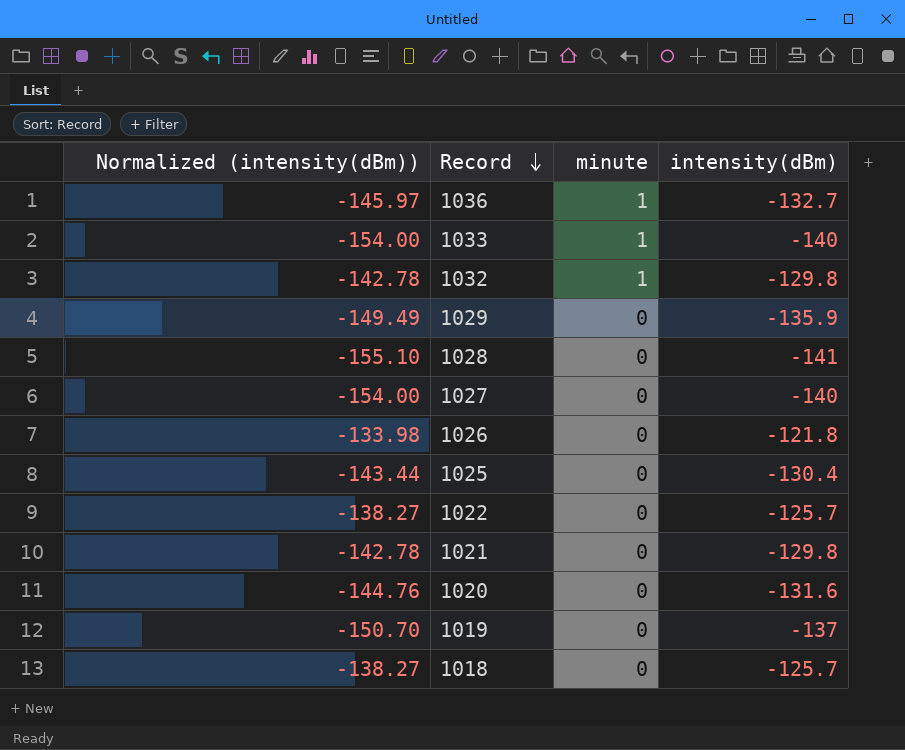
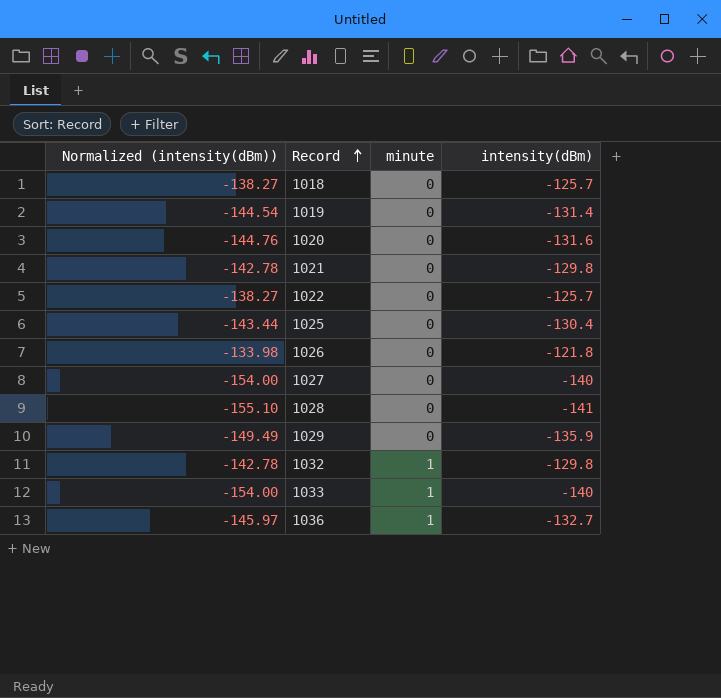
row order: Record descending -> Record ascending
1019 | Normalized (intensity(dBm)): -150.70 -> -144.54
1019 | intensity(dBm): -137 -> -131.4

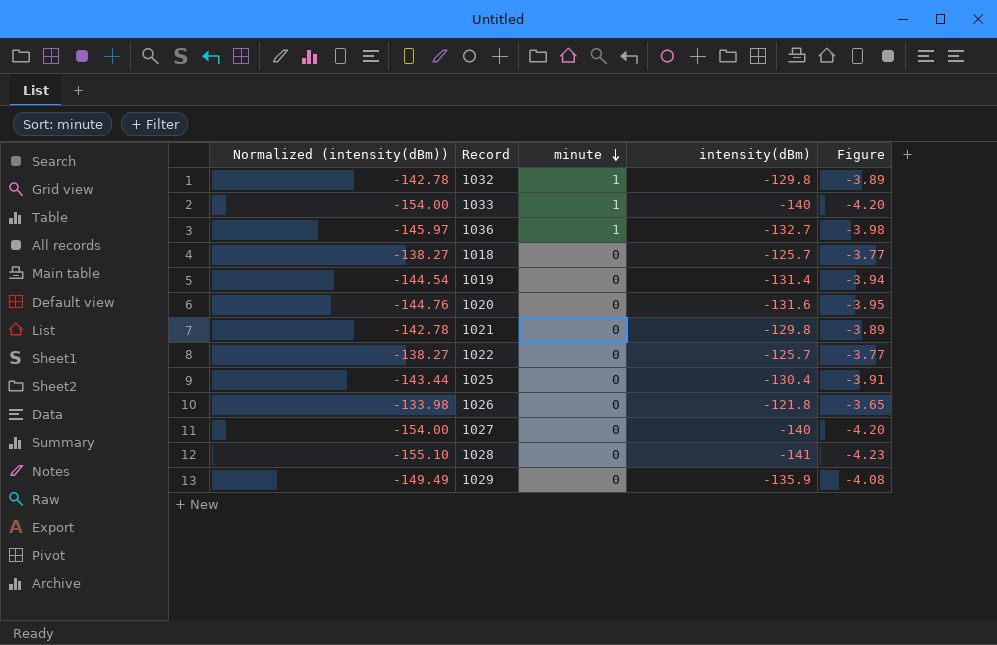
row order: Record ascending -> minute descending
column Figure | formula: none -> [intensity(dBm)] * 0.03

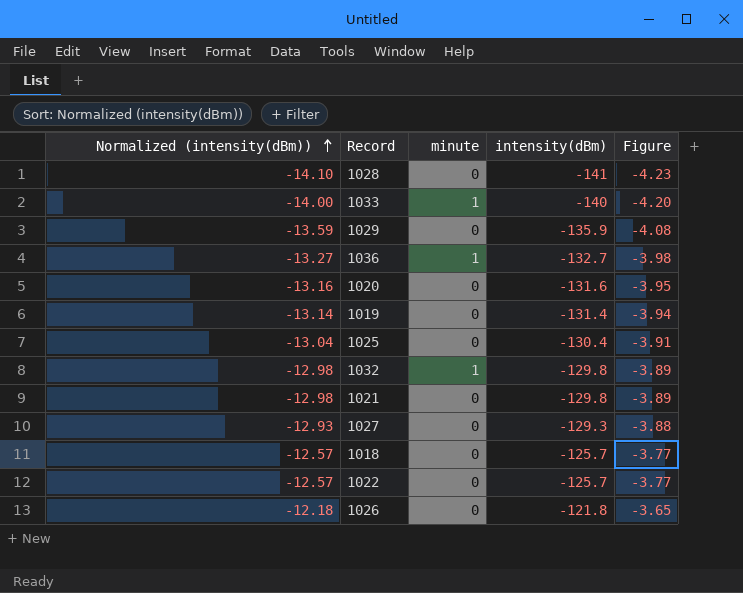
row order: minute descending -> Normalized (intensity(dBm)) ascending
column Normalized (intensity(dBm)) | formula: [intensity(dBm)] * 1.1 -> [intensity(dBm)] * 0.1
1027 | intensity(dBm): -140 -> -129.3
1027 | Figure: -4.20 -> -3.88

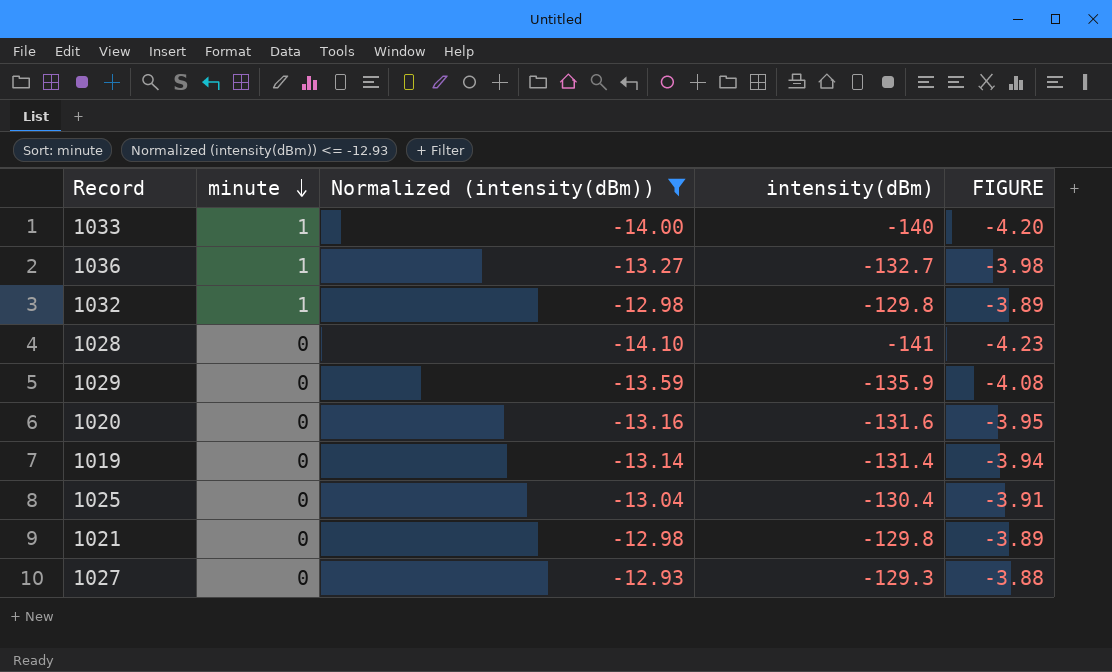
filter: none -> Normalized (intensity(dBm)) <= -12.93
row order: Normalized (intensity(dBm)) ascending -> minute descending
column Normalized (intensity(dBm)) | position: 1 -> 3
column name: Figure -> FIGURE

